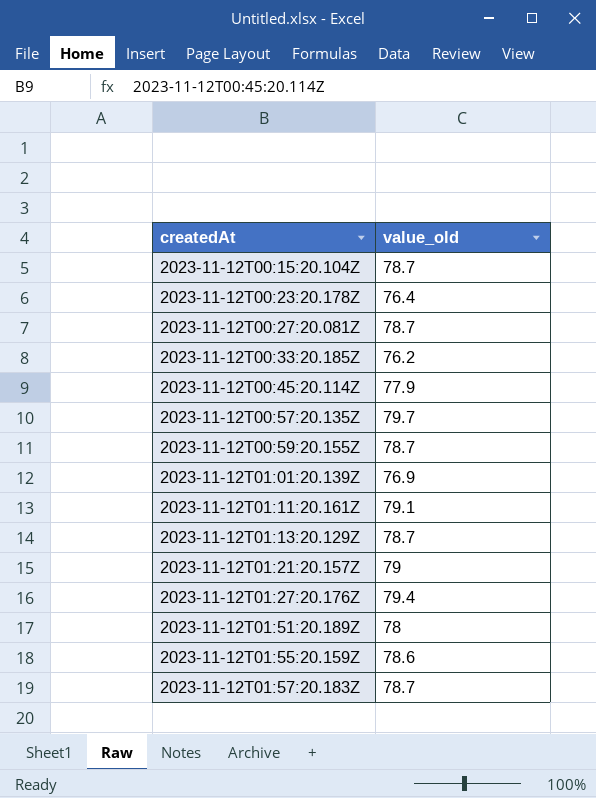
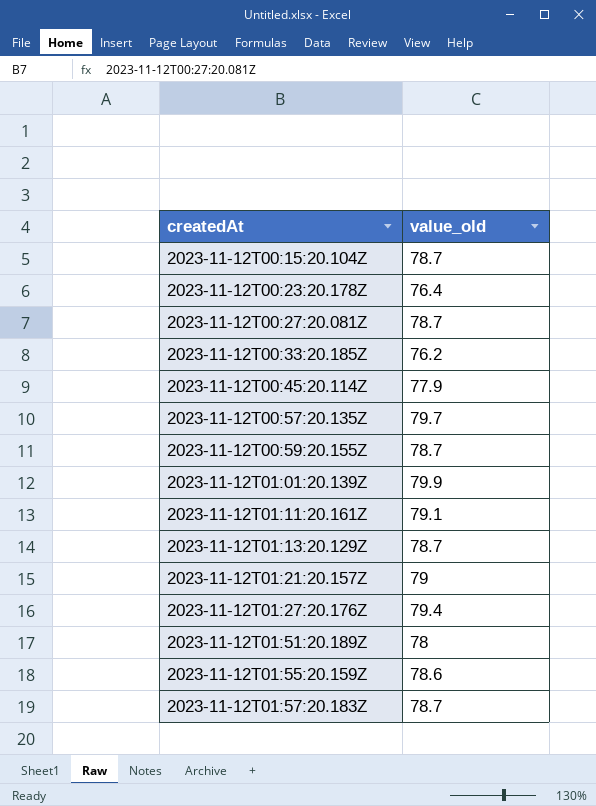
2023-11-12T01:01:20.139Z | value_old: 76.9 -> 79.9

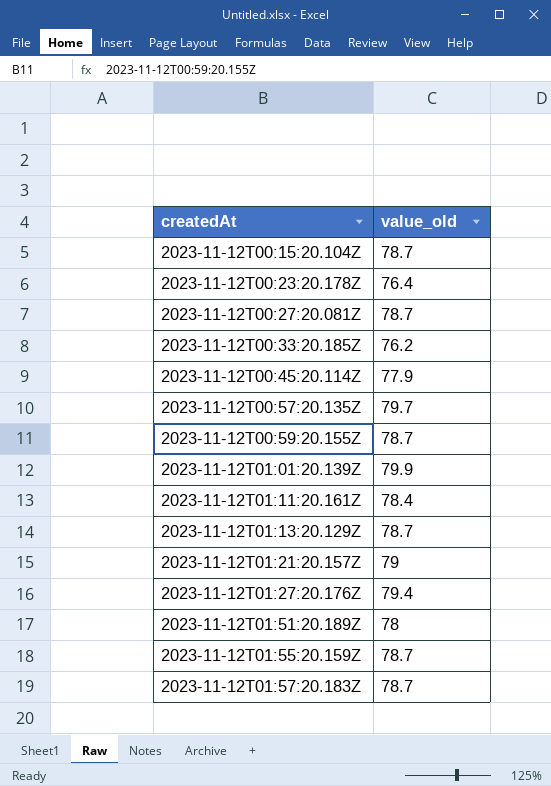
2023-11-12T01:11:20.161Z | value_old: 79.1 -> 78.4
2023-11-12T01:55:20.159Z | value_old: 78.6 -> 78.7

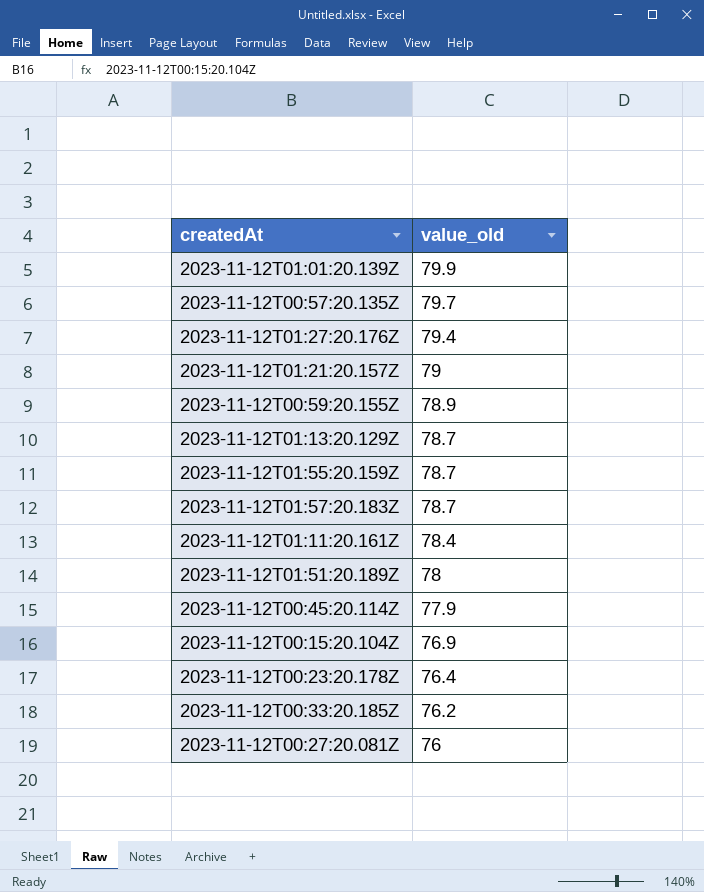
row order: createdAt ascending -> value_old descending
2023-11-12T00:59:20.155Z | value_old: 78.7 -> 78.9
2023-11-12T00:15:20.104Z | value_old: 78.7 -> 76.9
2023-11-12T00:27:20.081Z | value_old: 78.7 -> 76

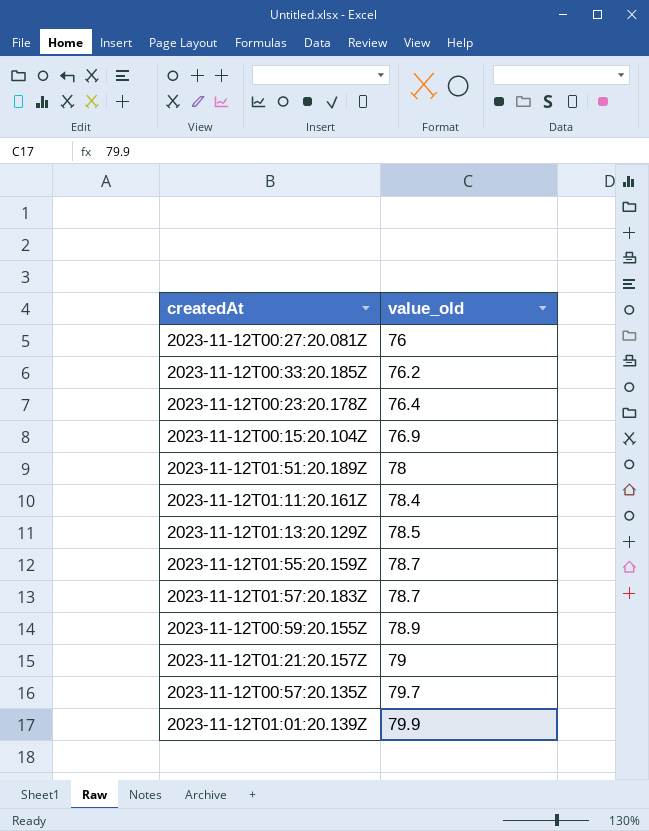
row order: value_old descending -> value_old ascending
row 2023-11-12T01:27:20.176Z: 79.4 -> none
row 2023-11-12T00:45:20.114Z: 77.9 -> none
2023-11-12T01:13:20.129Z | value_old: 78.7 -> 78.5

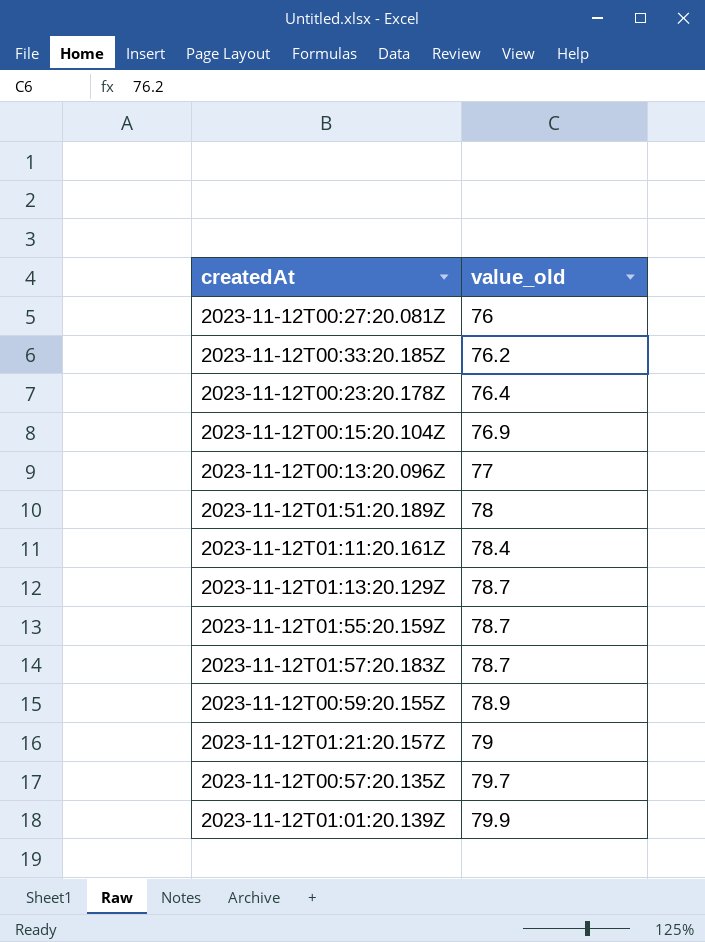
row 2023-11-12T00:13:20.096Z: none -> 77
2023-11-12T01:13:20.129Z | value_old: 78.5 -> 78.7

